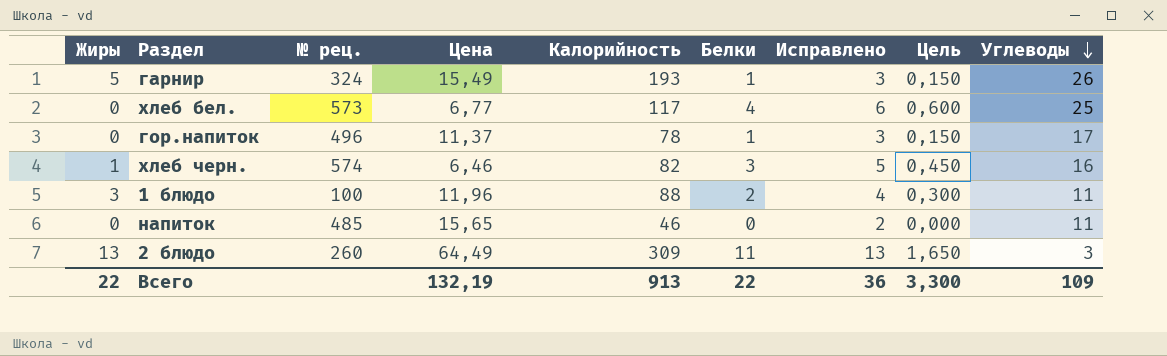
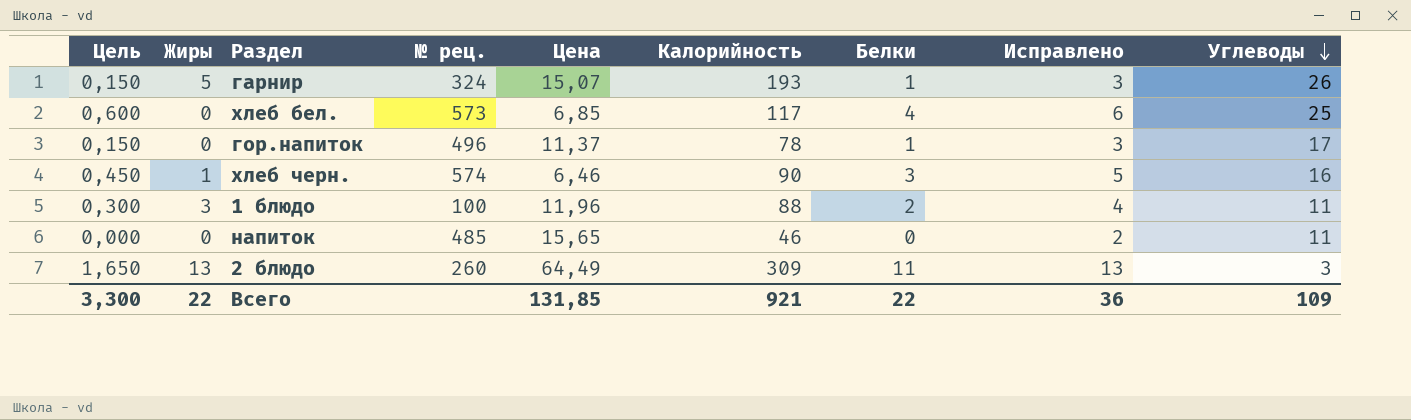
column Цель | position: 8 -> 1
гарнир | Цена: 15,49 -> 15,07
хлеб бел. | Цена: 6,77 -> 6,85
хлеб черн. | Калорийность: 82 -> 90
Всего | Цена: 132,19 -> 131,85
Всего | Калорийность: 913 -> 921

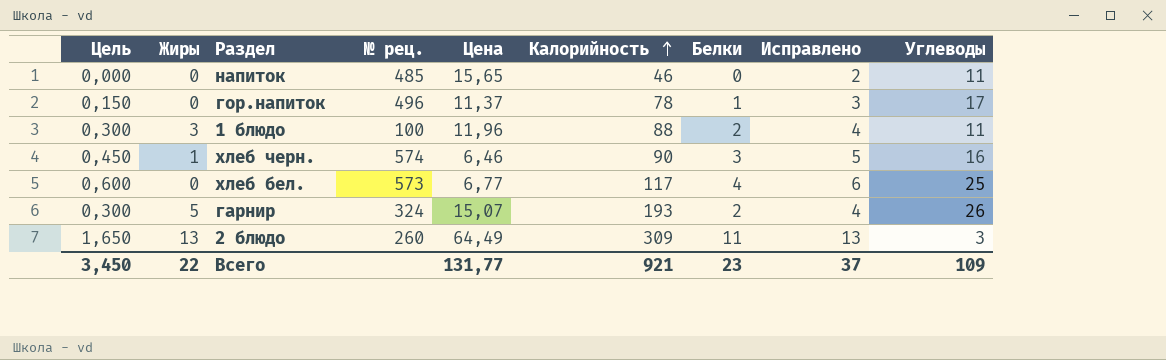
row order: Углеводы descending -> Калорийность ascending
хлеб бел. | Цена: 6,85 -> 6,77
гарнир | Цель: 0,150 -> 0,300
гарнир | Белки: 1 -> 2
гарнир | Исправлено: 3 -> 4
Всего | Цель: 3,300 -> 3,450
Всего | Цена: 131,85 -> 131,77
Всего | Белки: 22 -> 23
Всего | Исправлено: 36 -> 37

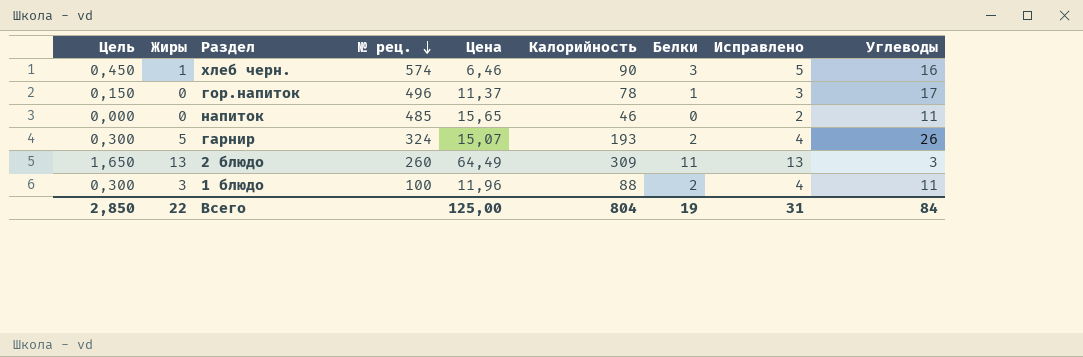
row order: Калорийность ascending -> № рец. descending
row хлеб бел.: 0,600 | 0 | 573 | 6,77 | 117 | 4 | 6 | 25 -> none
Всего | Цель: 3,450 -> 2,850
Всего | Цена: 131,77 -> 125,00
Всего | Калорийность: 921 -> 804
Всего | Белки: 23 -> 19
Всего | Исправлено: 37 -> 31
Всего | Углеводы: 109 -> 84

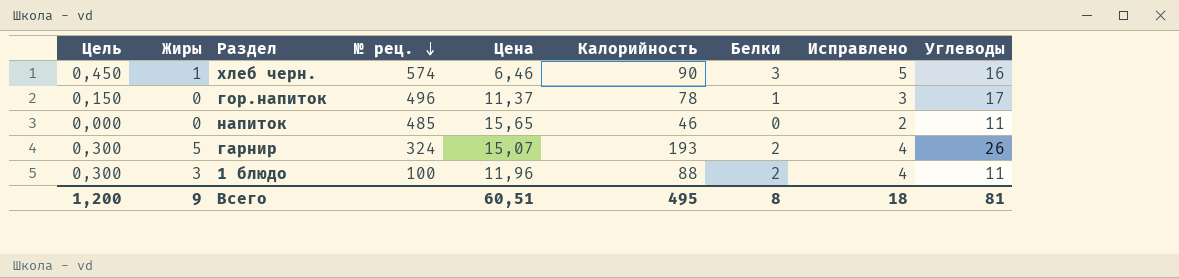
row 2 блюдо: 1,650 | 13 | 260 | 64,49 | 309 | 11 | 13 | 3 -> none
Всего | Цель: 2,850 -> 1,200
Всего | Жиры: 22 -> 9
Всего | Цена: 125,00 -> 60,51
Всего | Калорийность: 804 -> 495
Всего | Белки: 19 -> 8
Всего | Исправлено: 31 -> 18
Всего | Углеводы: 84 -> 81

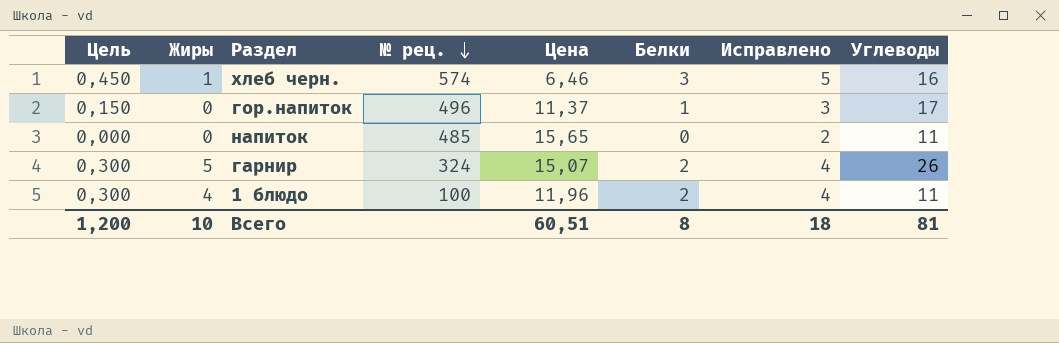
column Калорийность | position: 6 -> none
1 блюдо | Жиры: 3 -> 4
Всего | Жиры: 9 -> 10

